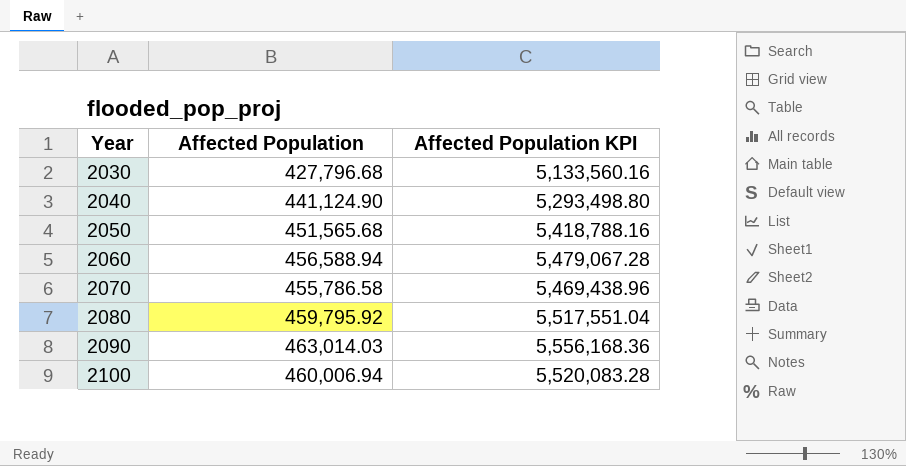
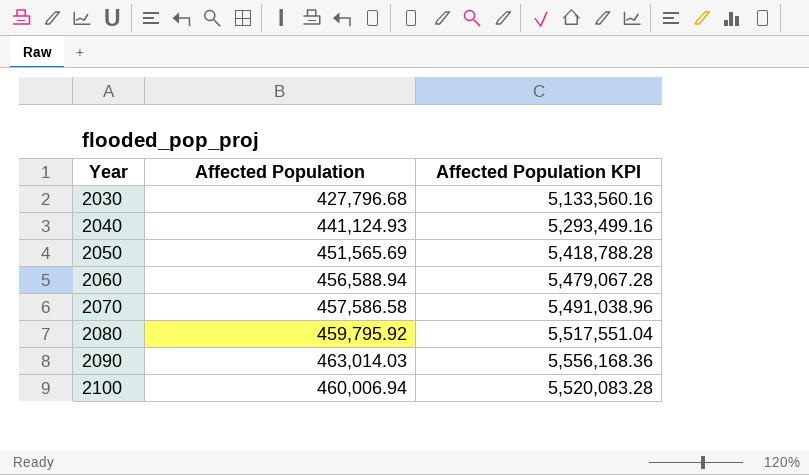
2040 | Affected Population: 441,124.90 -> 441,124.93
2040 | Affected Population KPI: 5,293,498.80 -> 5,293,499.16
2050 | Affected Population: 451,565.68 -> 451,565.69
2050 | Affected Population KPI: 5,418,788.16 -> 5,418,788.28
2070 | Affected Population: 455,786.58 -> 457,586.58
2070 | Affected Population KPI: 5,469,438.96 -> 5,491,038.96

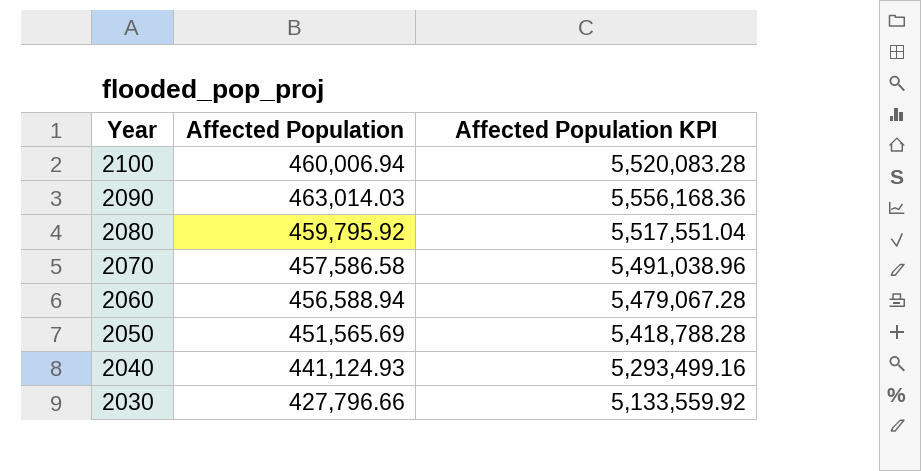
row order: Year ascending -> Year descending
2030 | Affected Population: 427,796.68 -> 427,796.66
2030 | Affected Population KPI: 5,133,560.16 -> 5,133,559.92

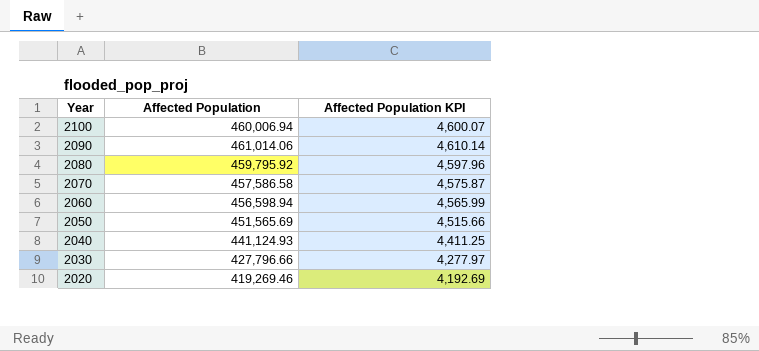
column Affected Population KPI | formula: [Affected Population] * 12 -> [Affected Population] * 0.01
2090 | Affected Population: 463,014.03 -> 461,014.06
2060 | Affected Population: 456,588.94 -> 456,598.94
row 2020: none -> 419,269.46 | 4,192.69

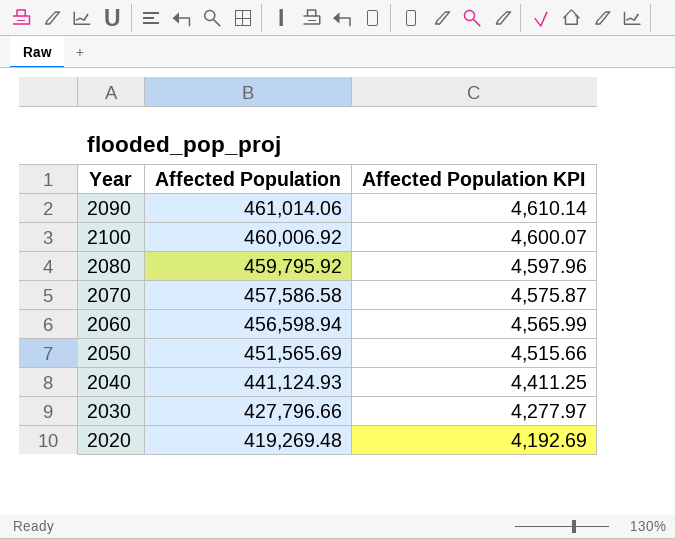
row order: Year descending -> Affected Population descending
2100 | Affected Population: 460,006.94 -> 460,006.92
2020 | Affected Population: 419,269.46 -> 419,269.48

